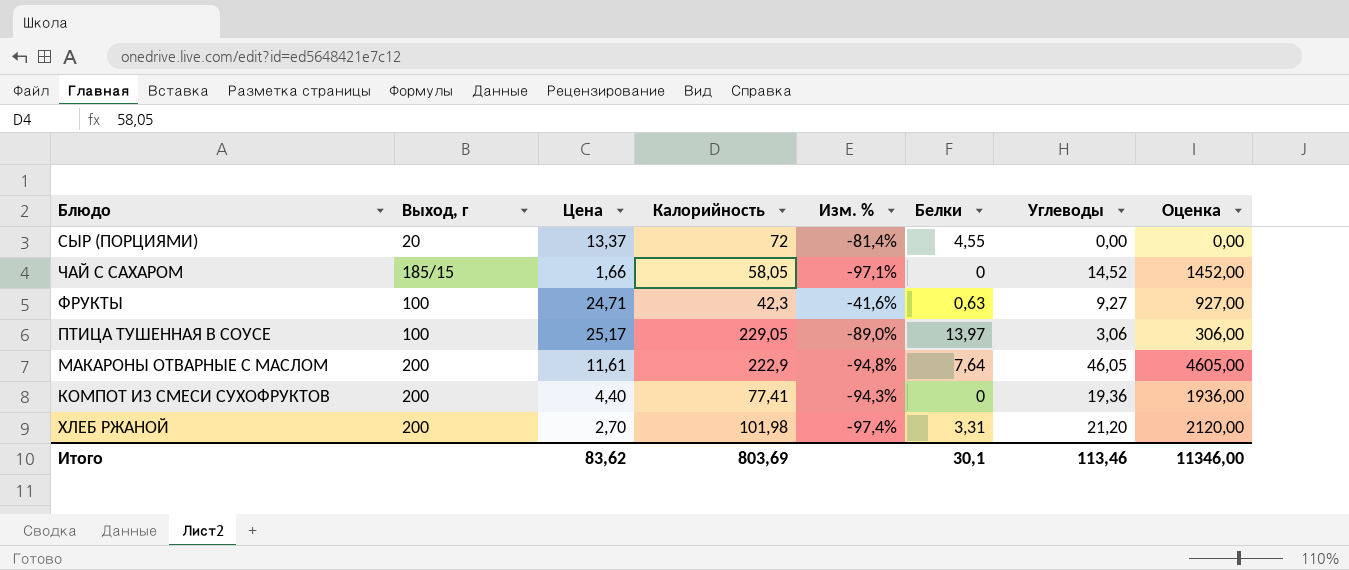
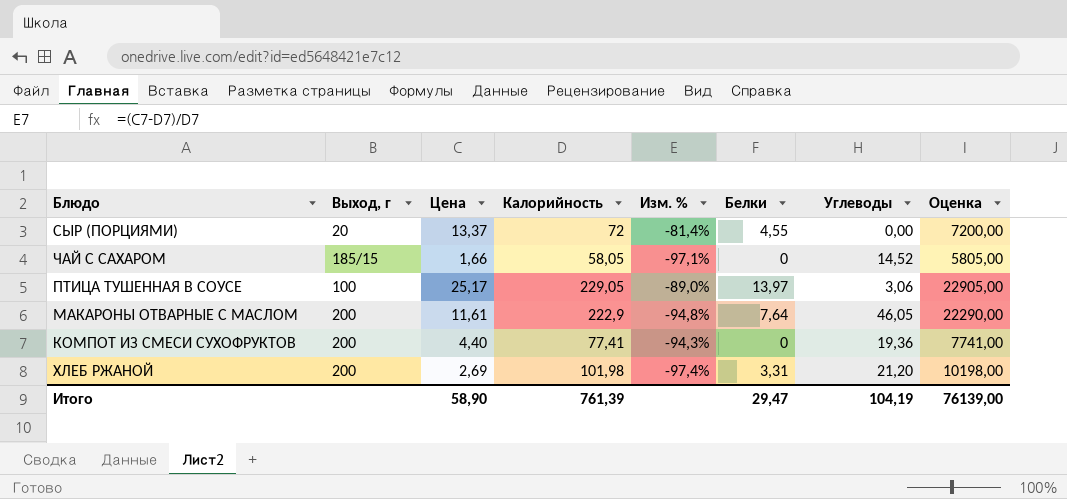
column Оценка | formula: [Углеводы] * 100 -> [Калорийность] * 100
row ФРУКТЫ: 100 | 24,71 | 42,3 | -41,6% | 0,63 | 9,27 | 927,00 -> none
ХЛЕБ РЖАНОЙ | Цена: 2,70 -> 2,69
Итого | Цена: 83,62 -> 58,90
Итого | Калорийность: 803,69 -> 761,39
Итого | Белки: 30,1 -> 29,47
Итого | Углеводы: 113,46 -> 104,19
Итого | Оценка: 11346,00 -> 76139,00

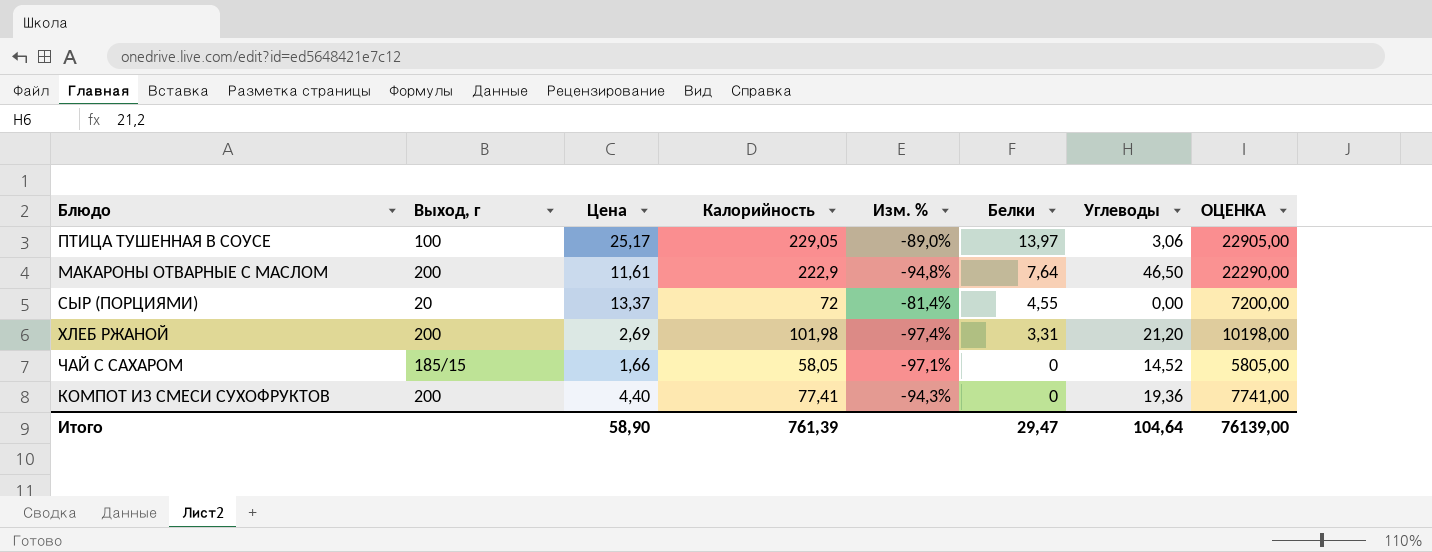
row order: none -> Белки descending
column name: Оценка -> ОЦЕНКА
МАКАРОНЫ ОТВАРНЫЕ С МАСЛОМ | Углеводы: 46,05 -> 46,50
Итого | Углеводы: 104,19 -> 104,64

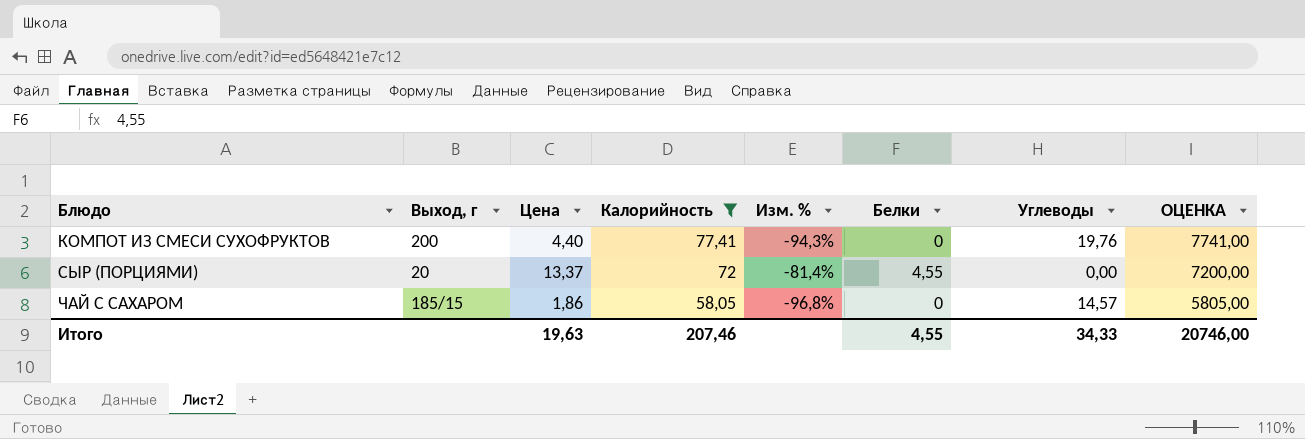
filter: none -> Калорийность <= 77,41
row order: Белки descending -> Блюдо ascending
КОМПОТ ИЗ СМЕСИ СУХОФРУКТОВ | Углеводы: 19,36 -> 19,76
ЧАЙ С САХАРОМ | Цена: 1,66 -> 1,86
ЧАЙ С САХАРОМ | Изм. %: -97,1% -> -96,8%
ЧАЙ С САХАРОМ | Углеводы: 14,52 -> 14,57
Итого | Цена: 58,90 -> 19,63
Итого | Калорийность: 761,39 -> 207,46
Итого | Белки: 29,47 -> 4,55
Итого | Углеводы: 104,64 -> 34,33
Итого | ОЦЕНКА: 76139,00 -> 20746,00

